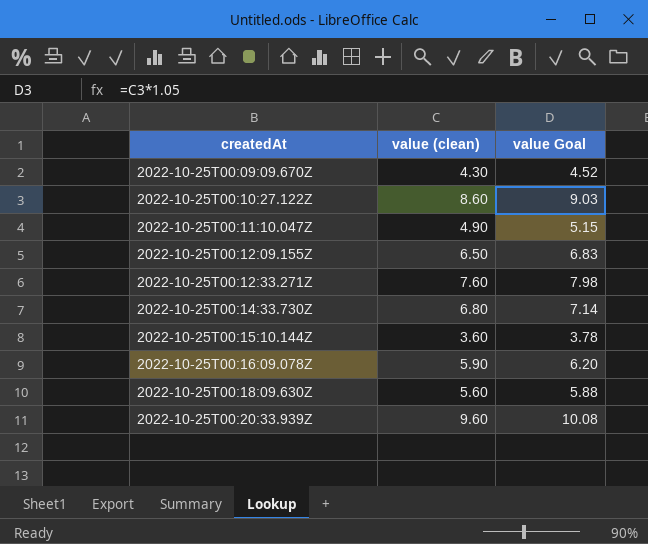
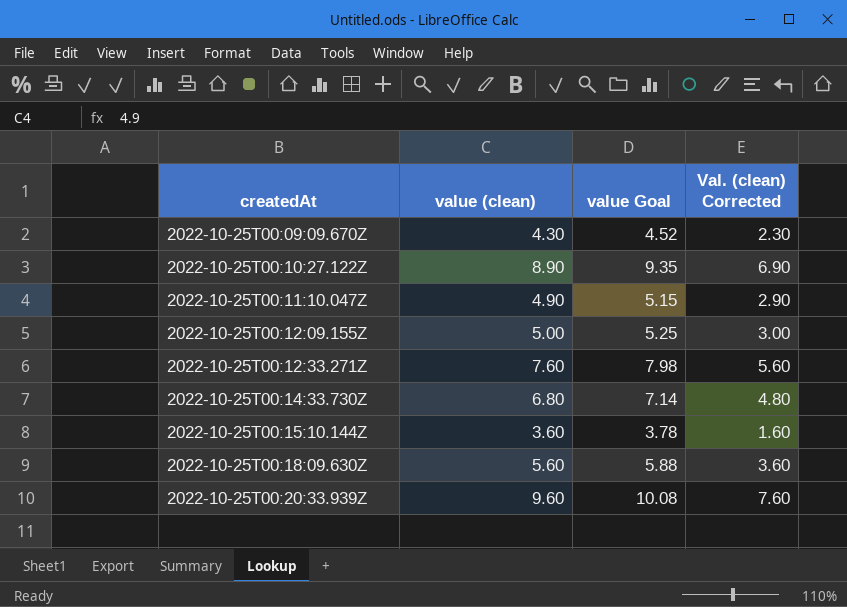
column Val. (clean) Corrected | formula: none -> [value (clean)] - 2
row 2022-10-25T00:16:09.078Z: 5.90 | 6.20 -> none
2022-10-25T00:10:27.122Z | value (clean): 8.60 -> 8.90
2022-10-25T00:10:27.122Z | value Goal: 9.03 -> 9.35
2022-10-25T00:12:09.155Z | value (clean): 6.50 -> 5.00
2022-10-25T00:12:09.155Z | value Goal: 6.83 -> 5.25

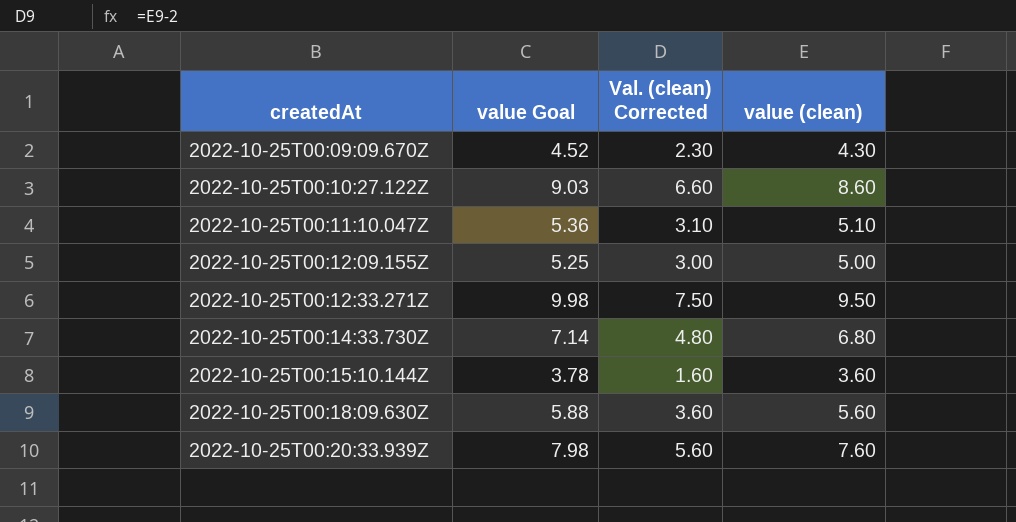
column value (clean) | position: 2 -> 4
2022-10-25T00:10:27.122Z | value Goal: 9.35 -> 9.03
2022-10-25T00:10:27.122Z | Val. (clean) Corrected: 6.90 -> 6.60
2022-10-25T00:10:27.122Z | value (clean): 8.90 -> 8.60
2022-10-25T00:11:10.047Z | value Goal: 5.15 -> 5.36
2022-10-25T00:11:10.047Z | Val. (clean) Corrected: 2.90 -> 3.10
2022-10-25T00:11:10.047Z | value (clean): 4.90 -> 5.10
2022-10-25T00:12:33.271Z | value Goal: 7.98 -> 9.98
2022-10-25T00:12:33.271Z | Val. (clean) Corrected: 5.60 -> 7.50
2022-10-25T00:12:33.271Z | value (clean): 7.60 -> 9.50
2022-10-25T00:20:33.939Z | value Goal: 10.08 -> 7.98
2022-10-25T00:20:33.939Z | Val. (clean) Corrected: 7.60 -> 5.60
2022-10-25T00:20:33.939Z | value (clean): 9.60 -> 7.60

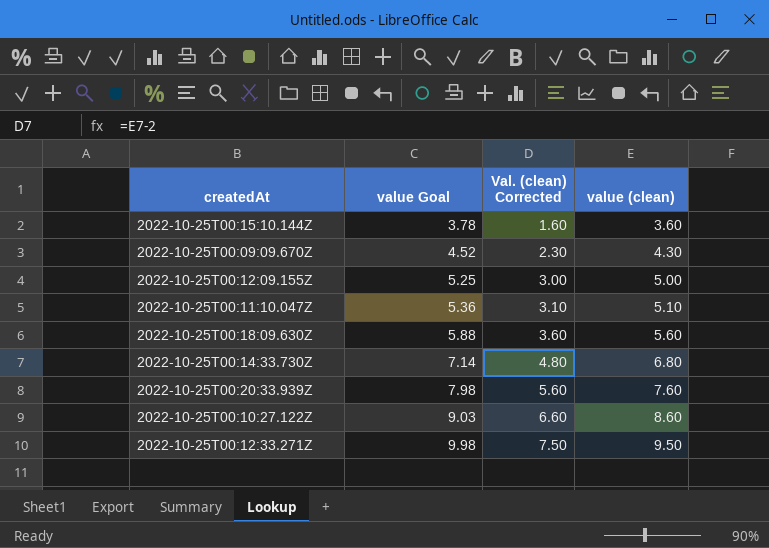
row order: createdAt ascending -> value Goal ascending

